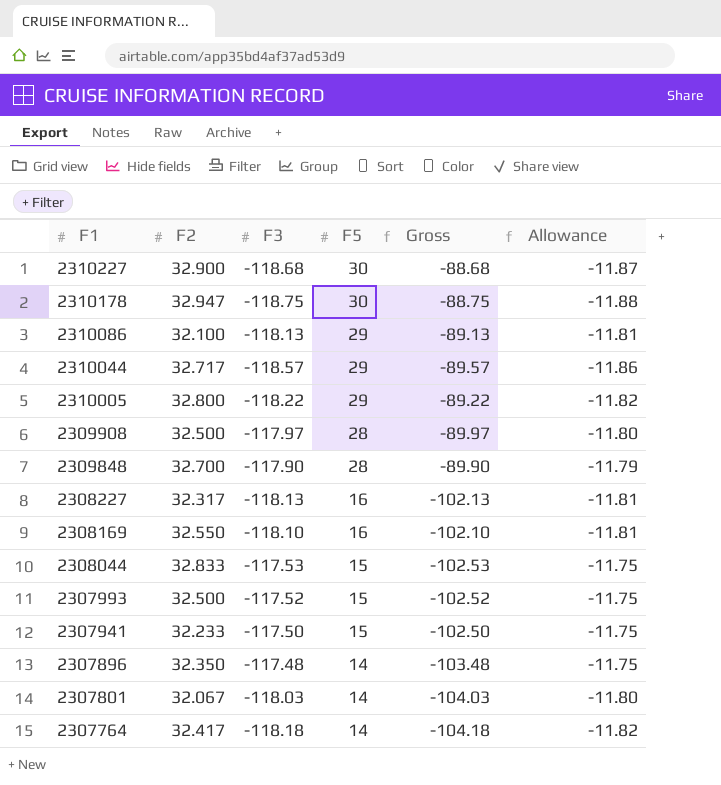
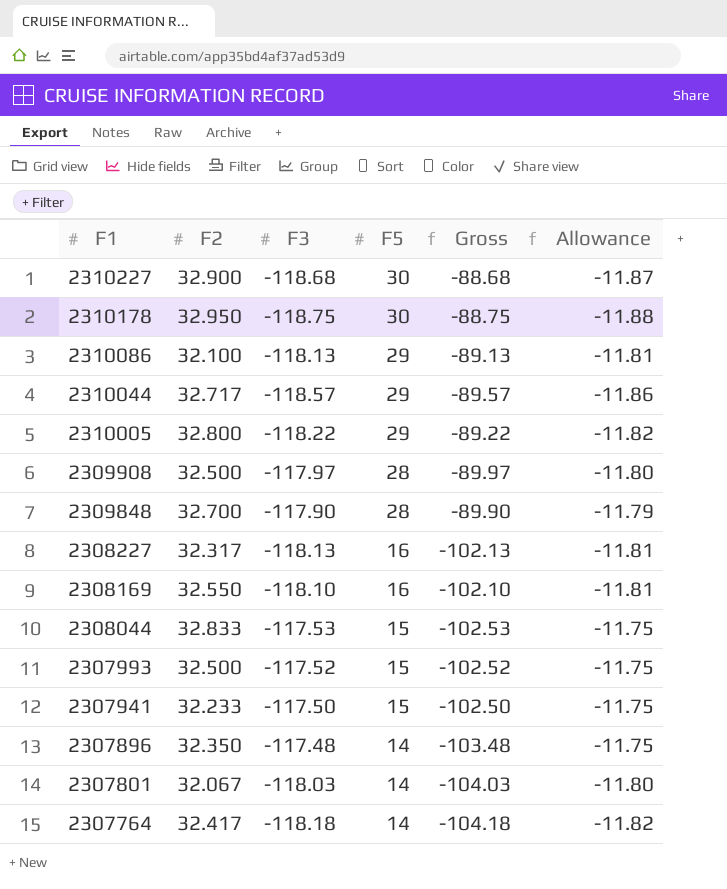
2310178 | F2: 32.947 -> 32.950

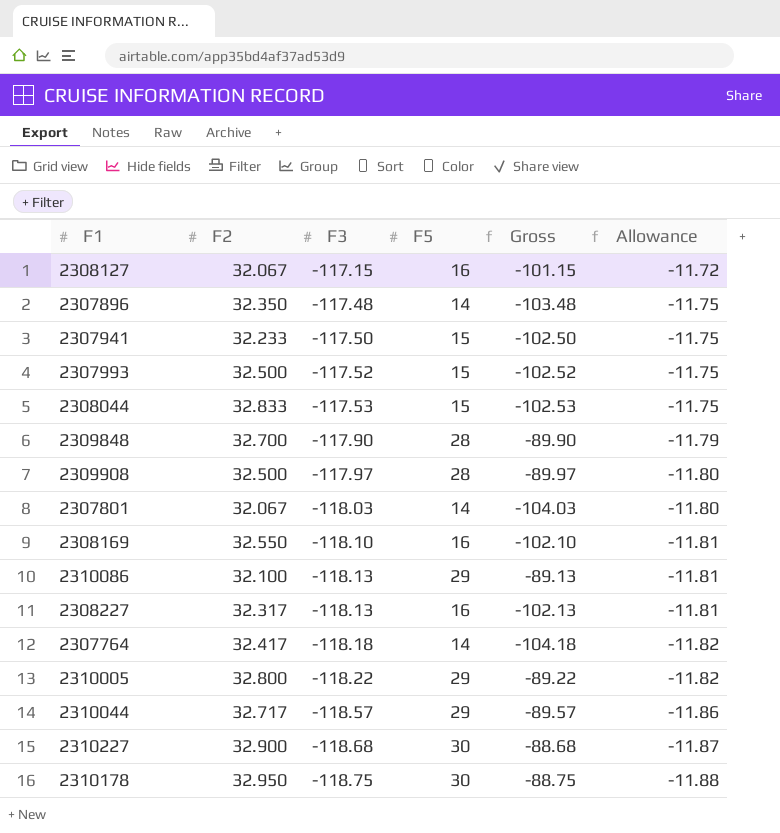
row order: F1 descending -> F3 descending
row 2308127: none -> 32.067 | -117.15 | 16 | -101.15 | -11.72

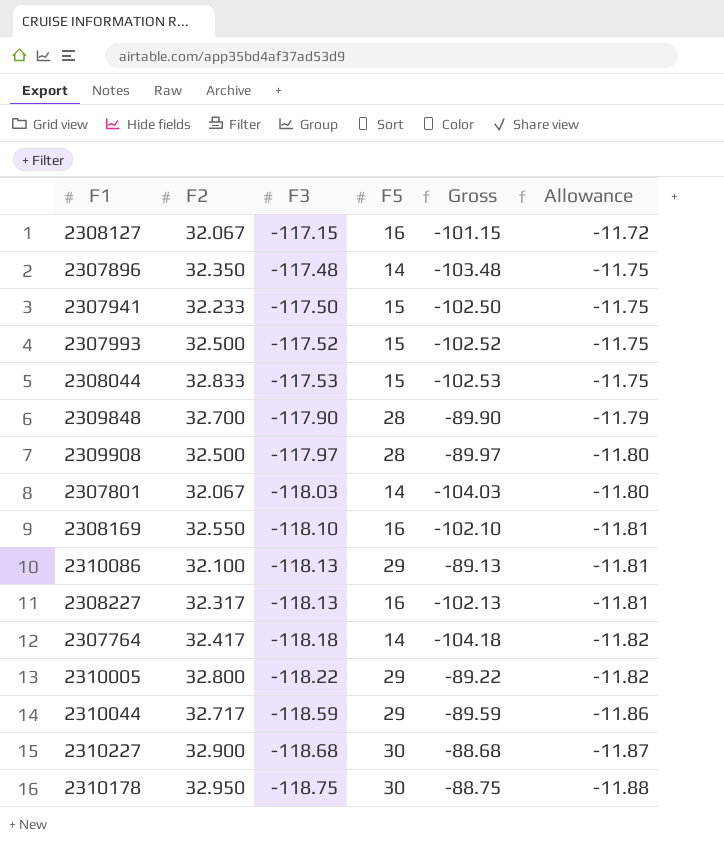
2310044 | F3: -118.57 -> -118.59
2310044 | Gross: -89.57 -> -89.59

